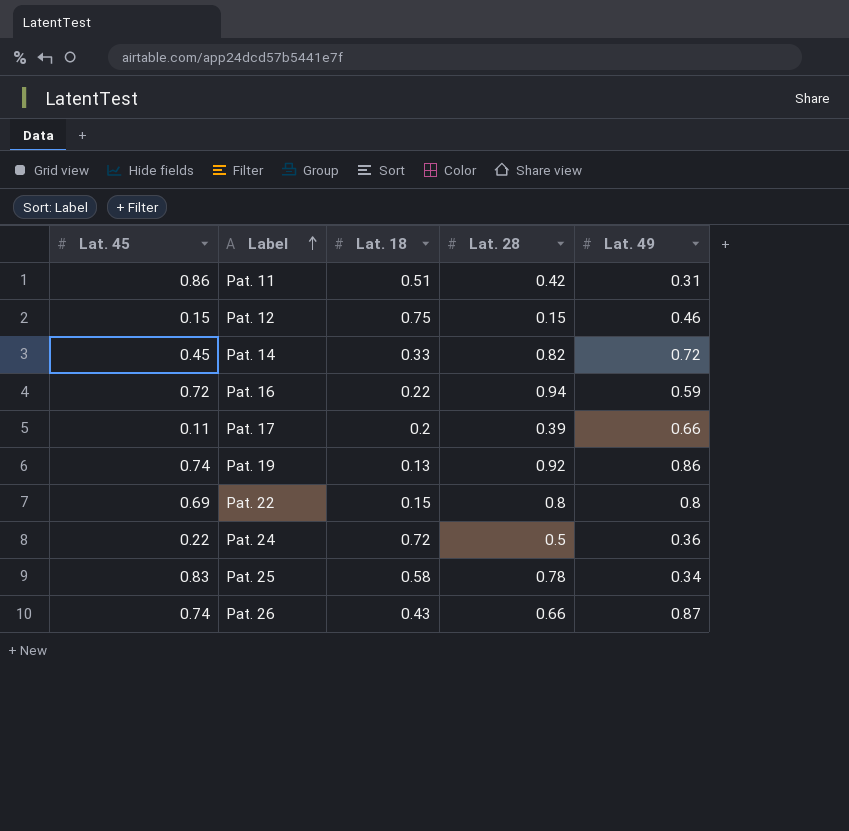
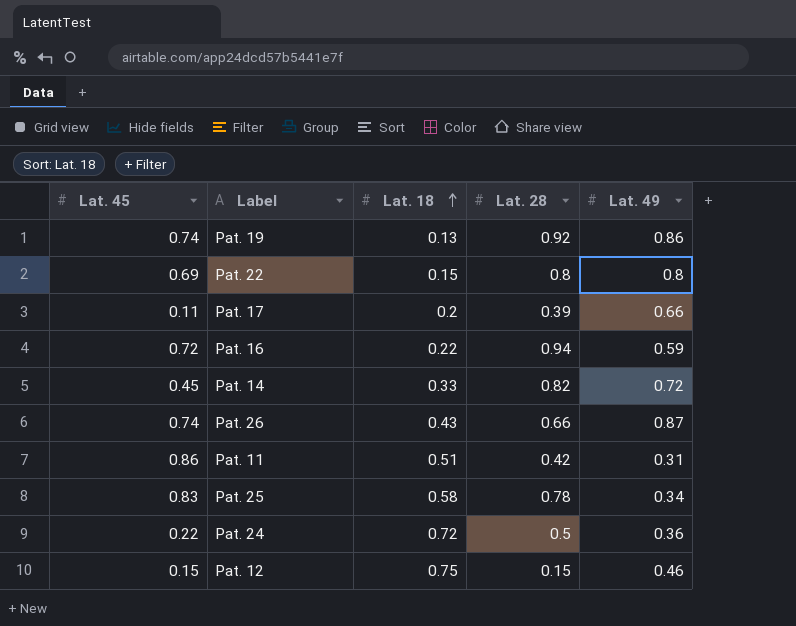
row order: Label ascending -> Lat. 18 ascending

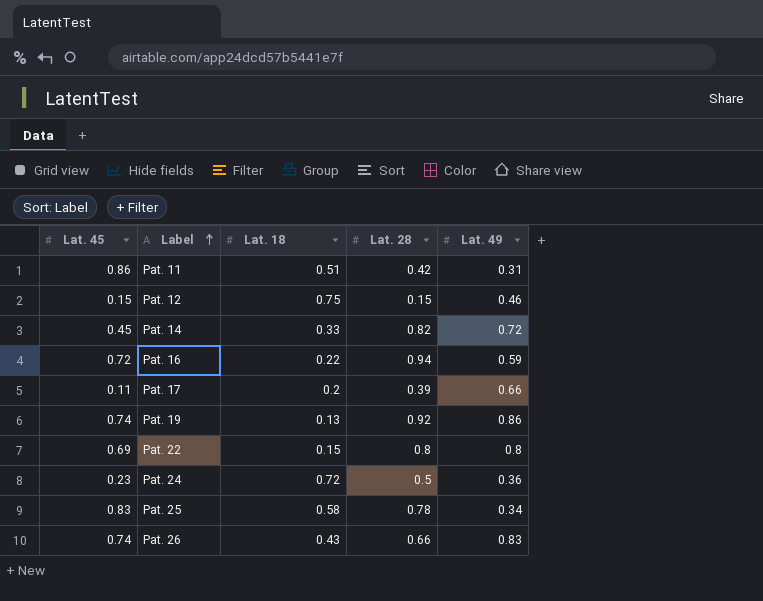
row order: Lat. 18 ascending -> Label ascending
Pat. 24 | Lat. 45: 0.22 -> 0.23
Pat. 26 | Lat. 49: 0.87 -> 0.83

